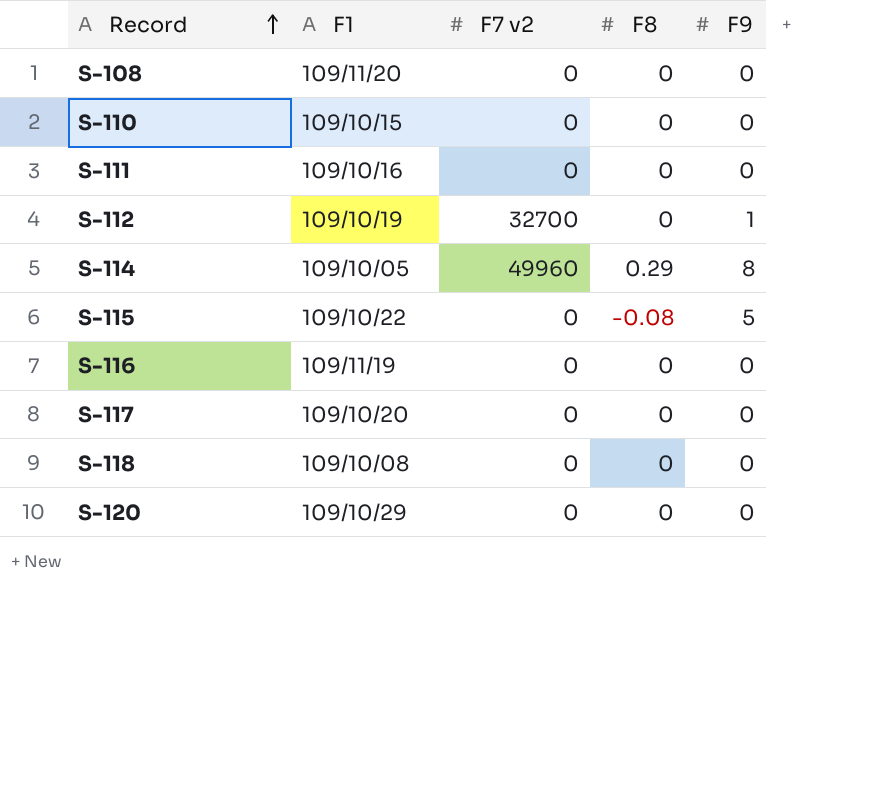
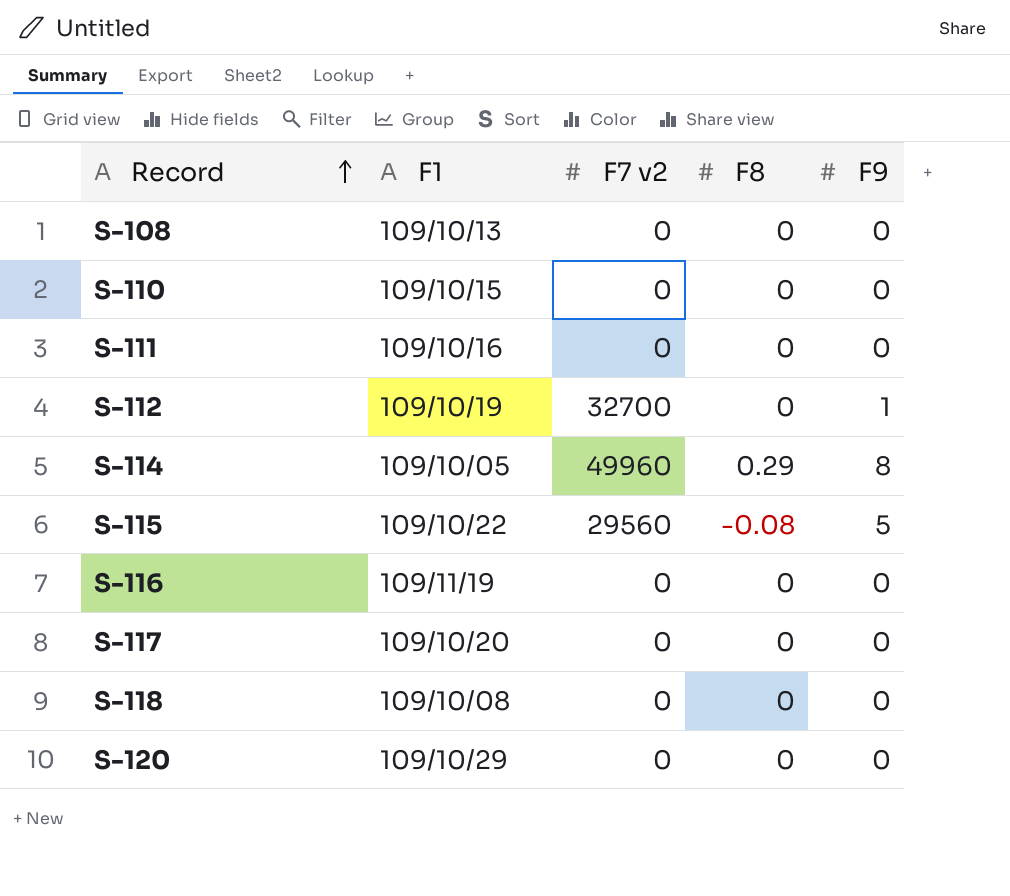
S-108 | F1: 109/11/20 -> 109/10/13
S-115 | F7 v2: 0 -> 29560

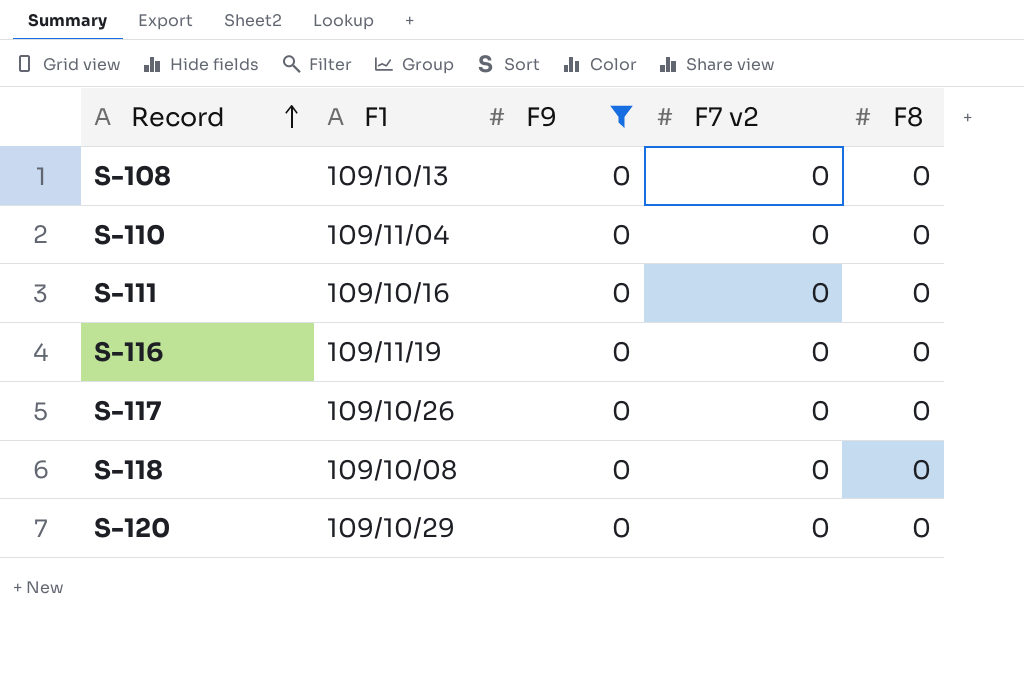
filter: none -> F9 = 0
column F9 | position: 5 -> 3
S-110 | F1: 109/10/15 -> 109/11/04
S-117 | F1: 109/10/20 -> 109/10/26

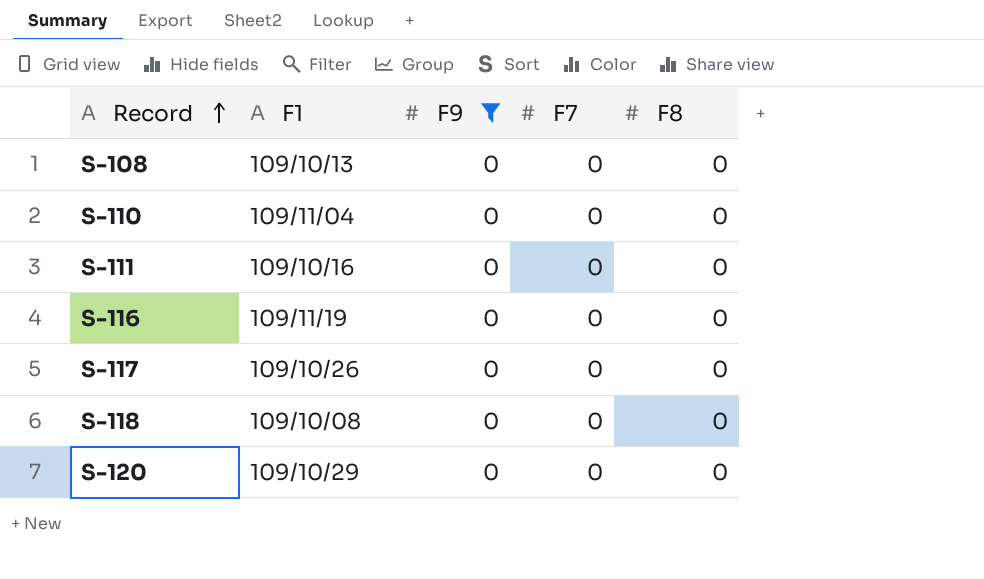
column name: F7 v2 -> F7

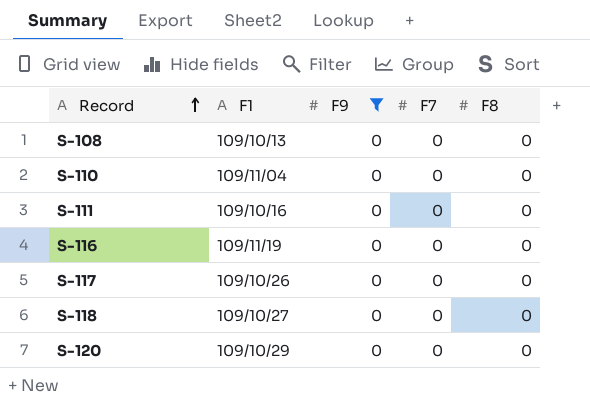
S-118 | F1: 109/10/08 -> 109/10/27

